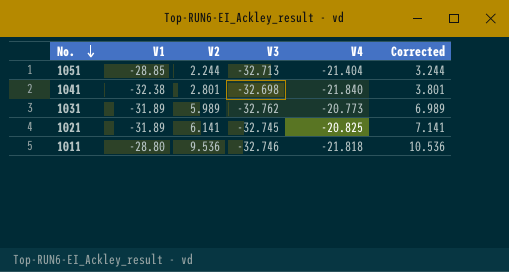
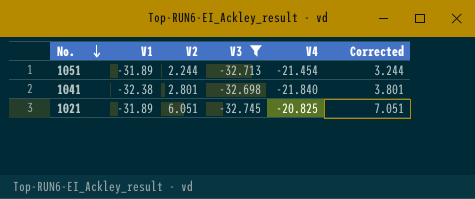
filter: none -> V3 >= -32.745
1051 | V1: -28.85 -> -31.89
1051 | V4: -21.404 -> -21.454
1021 | V2: 6.141 -> 6.051
1021 | Corrected: 7.141 -> 7.051

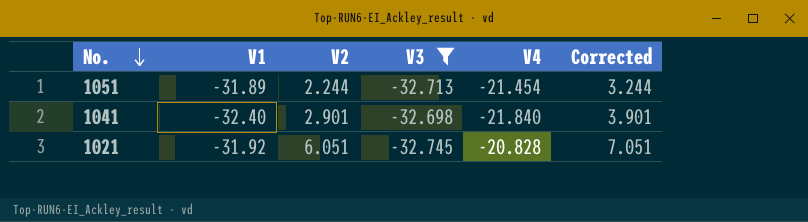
1041 | V1: -32.38 -> -32.40
1041 | V2: 2.801 -> 2.901
1041 | Corrected: 3.801 -> 3.901
1021 | V1: -31.89 -> -31.92
1021 | V4: -20.825 -> -20.828

